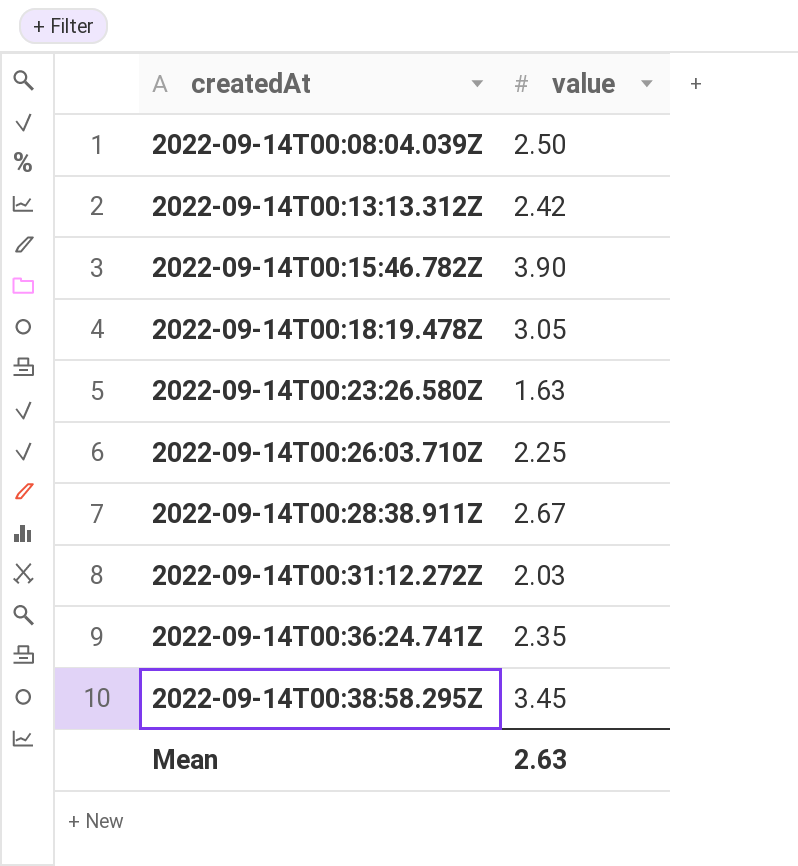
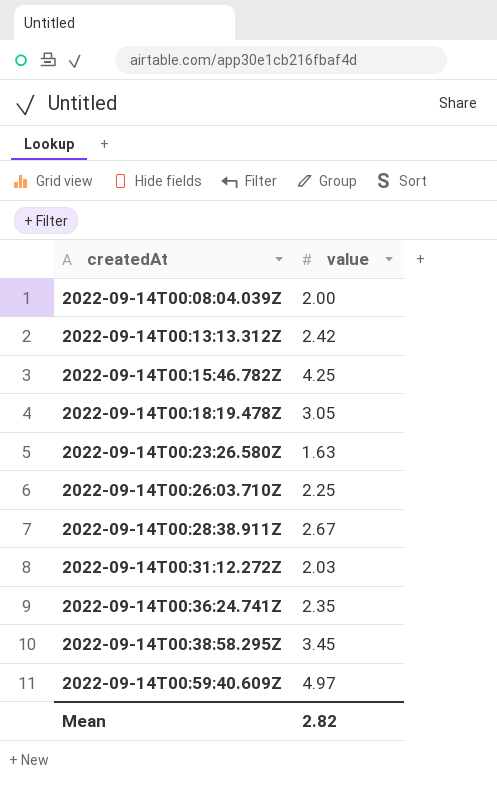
2022-09-14T00:08:04.039Z | value: 2.50 -> 2.00
2022-09-14T00:15:46.782Z | value: 3.90 -> 4.25
row 2022-09-14T00:59:40.609Z: none -> 4.97
Mean | value: 2.63 -> 2.82

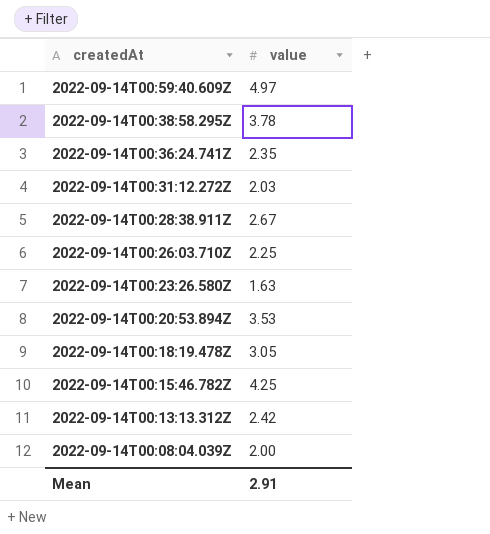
row order: createdAt ascending -> createdAt descending
2022-09-14T00:38:58.295Z | value: 3.45 -> 3.78
row 2022-09-14T00:20:53.894Z: none -> 3.53
Mean | value: 2.82 -> 2.91

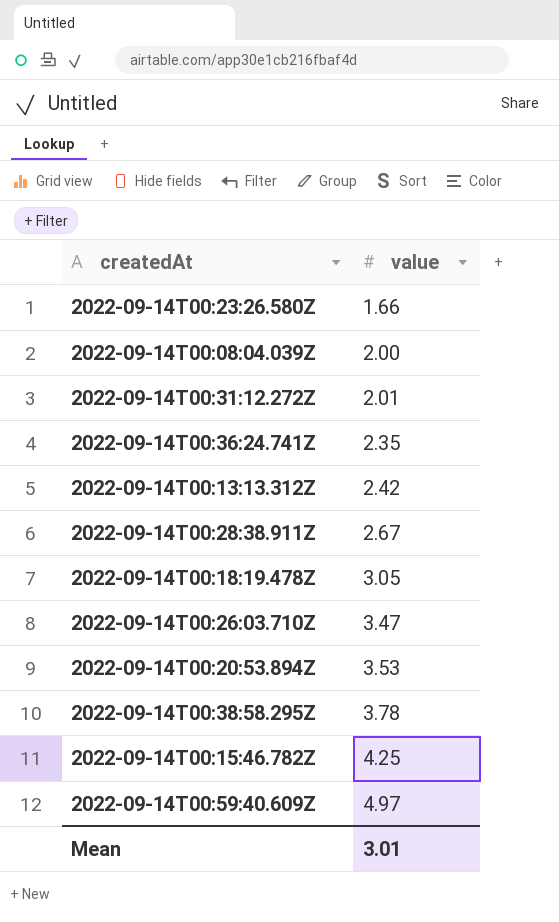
row order: createdAt descending -> value ascending
2022-09-14T00:23:26.580Z | value: 1.63 -> 1.66
2022-09-14T00:31:12.272Z | value: 2.03 -> 2.01
2022-09-14T00:26:03.710Z | value: 2.25 -> 3.47
Mean | value: 2.91 -> 3.01

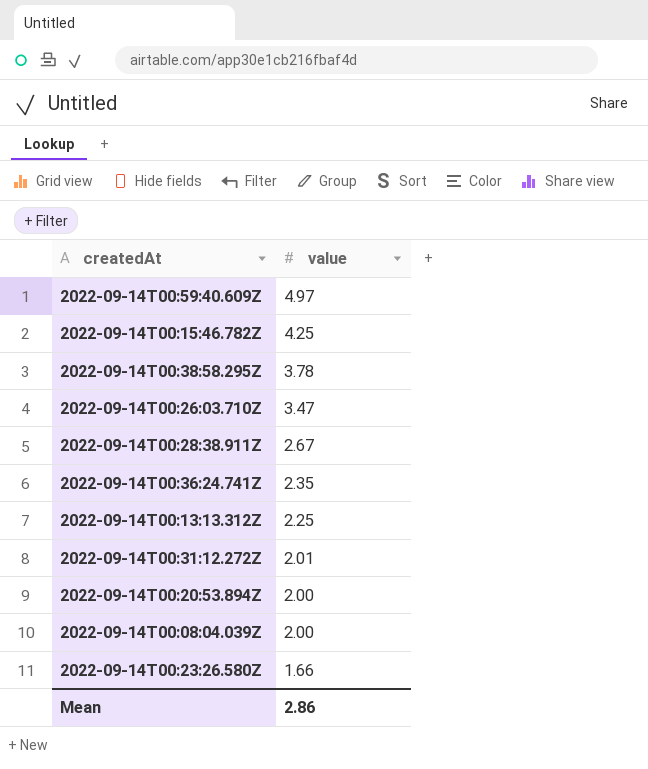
row order: value ascending -> value descending
row 2022-09-14T00:18:19.478Z: 3.05 -> none
2022-09-14T00:13:13.312Z | value: 2.42 -> 2.25
2022-09-14T00:20:53.894Z | value: 3.53 -> 2.00
Mean | value: 3.01 -> 2.86

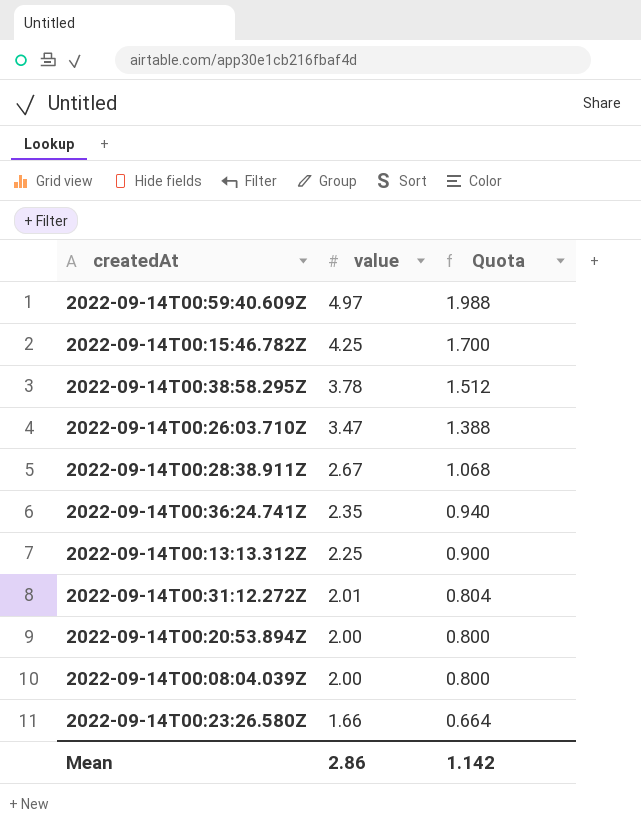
column Quota | formula: none -> [value] * 0.4

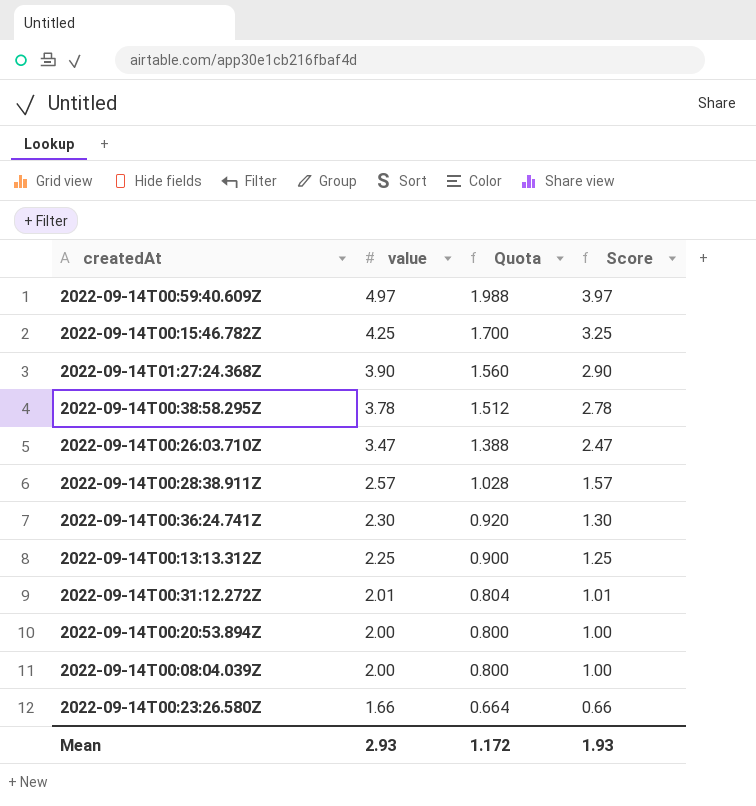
column Score | formula: none -> [value] - 1
row 2022-09-14T01:27:24.368Z: none -> 3.90 | 1.560 | 2.90
2022-09-14T00:28:38.911Z | value: 2.67 -> 2.57
2022-09-14T00:28:38.911Z | Quota: 1.068 -> 1.028
2022-09-14T00:36:24.741Z | value: 2.35 -> 2.30
2022-09-14T00:36:24.741Z | Quota: 0.940 -> 0.920
Mean | value: 2.86 -> 2.93
Mean | Quota: 1.142 -> 1.172

